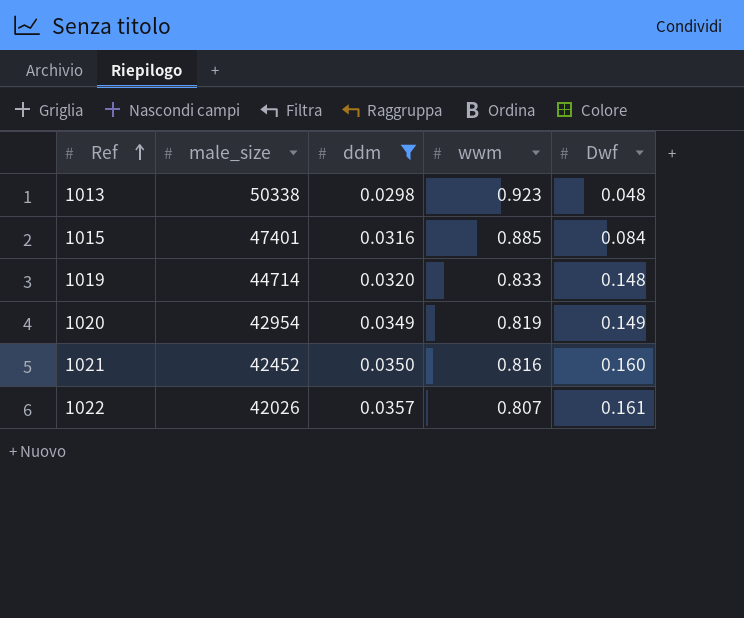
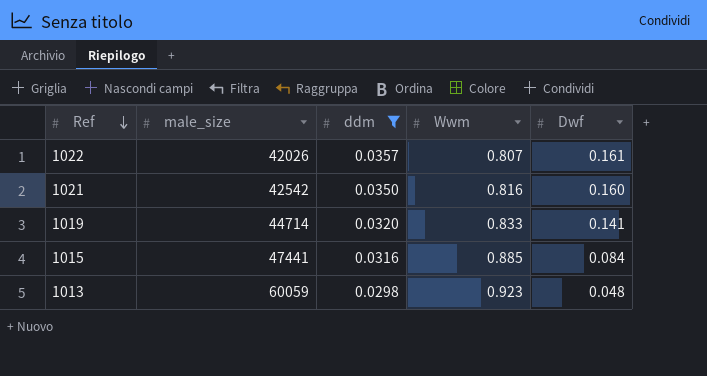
row order: Ref ascending -> Ref descending
column name: wwm -> Wwm
row 1020: 42954 | 0.0349 | 0.819 | 0.149 -> none
1021 | male_size: 42452 -> 42542
1019 | Dwf: 0.148 -> 0.141
1015 | male_size: 47401 -> 47441
1013 | male_size: 50338 -> 60059

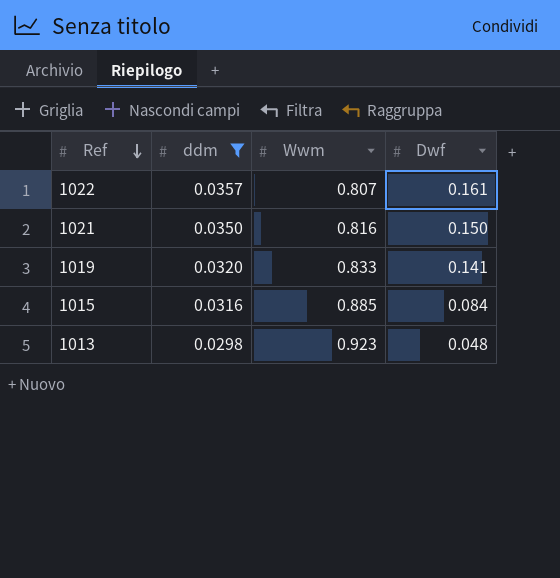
column male_size | position: 2 -> none
1021 | Dwf: 0.160 -> 0.150

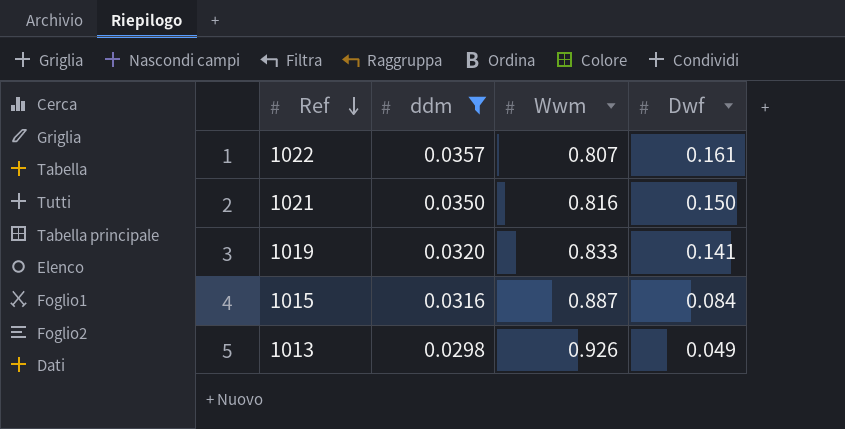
1015 | Wwm: 0.885 -> 0.887
1013 | Wwm: 0.923 -> 0.926
1013 | Dwf: 0.048 -> 0.049

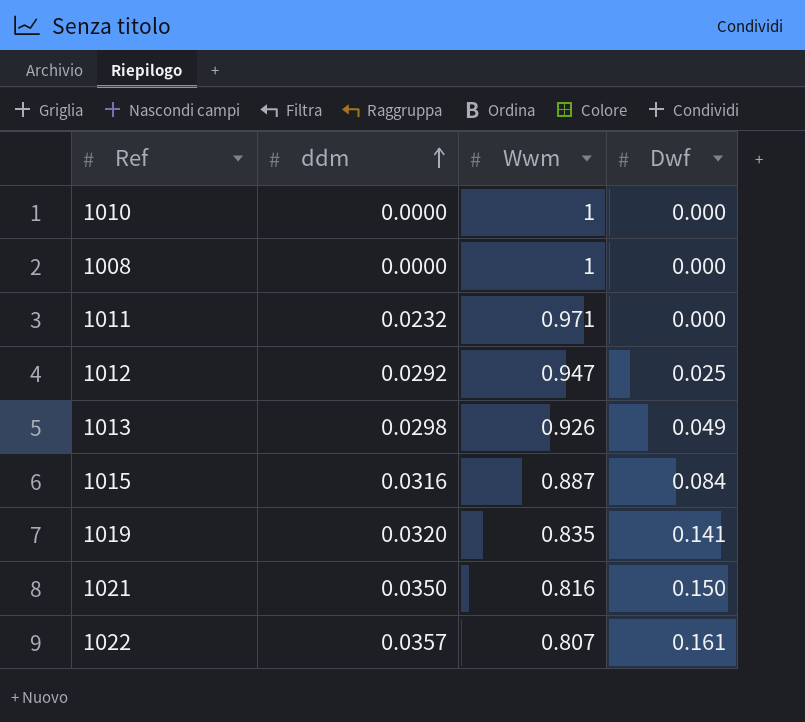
filter: ddm >= 0.0298 -> none
row order: Ref descending -> ddm ascending
1019 | Wwm: 0.833 -> 0.835

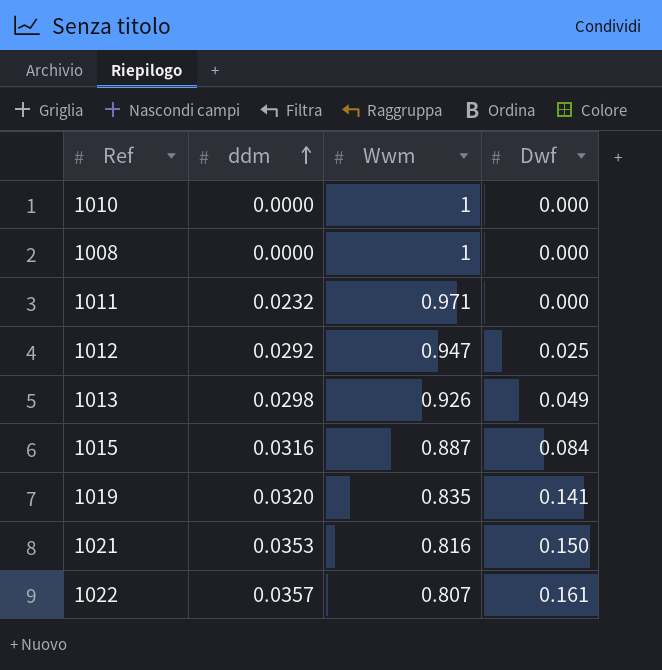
1021 | ddm: 0.0350 -> 0.0353

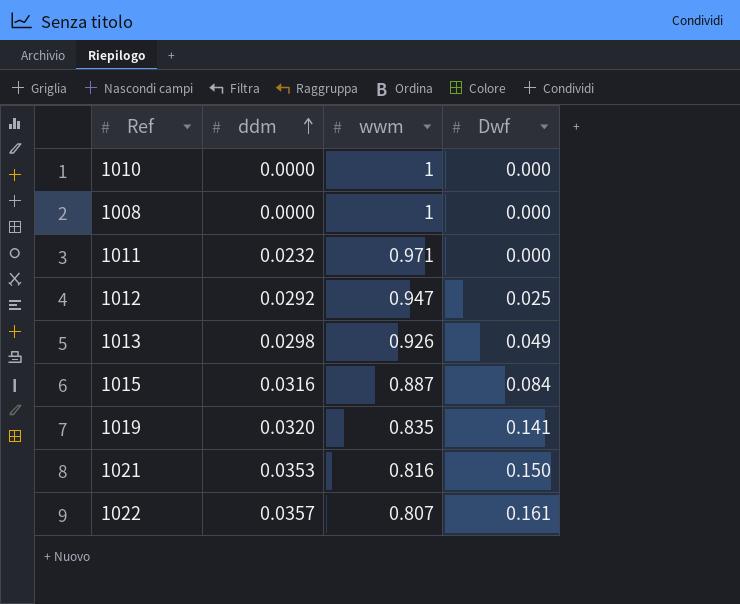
column name: Wwm -> wwm

